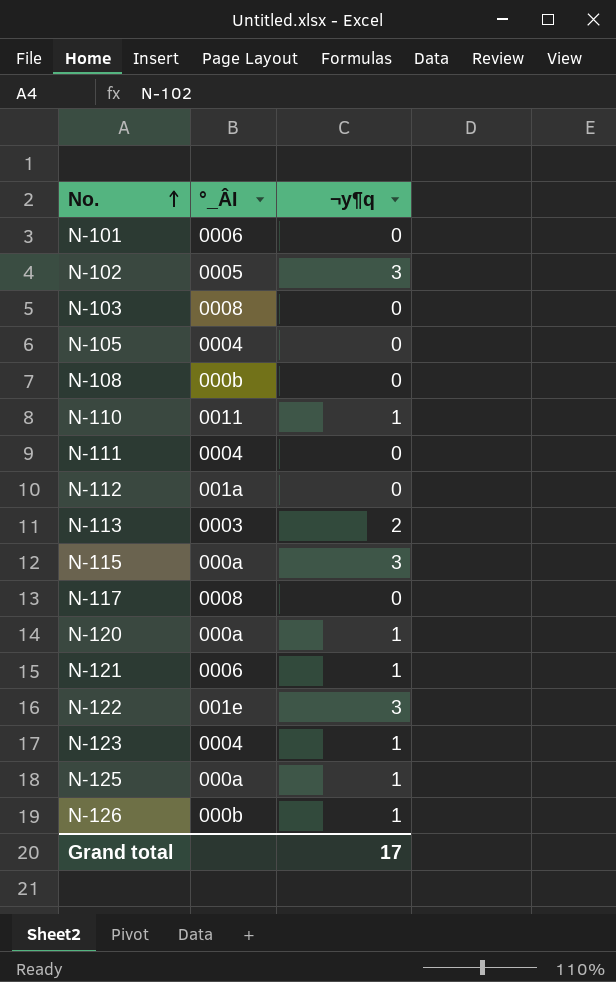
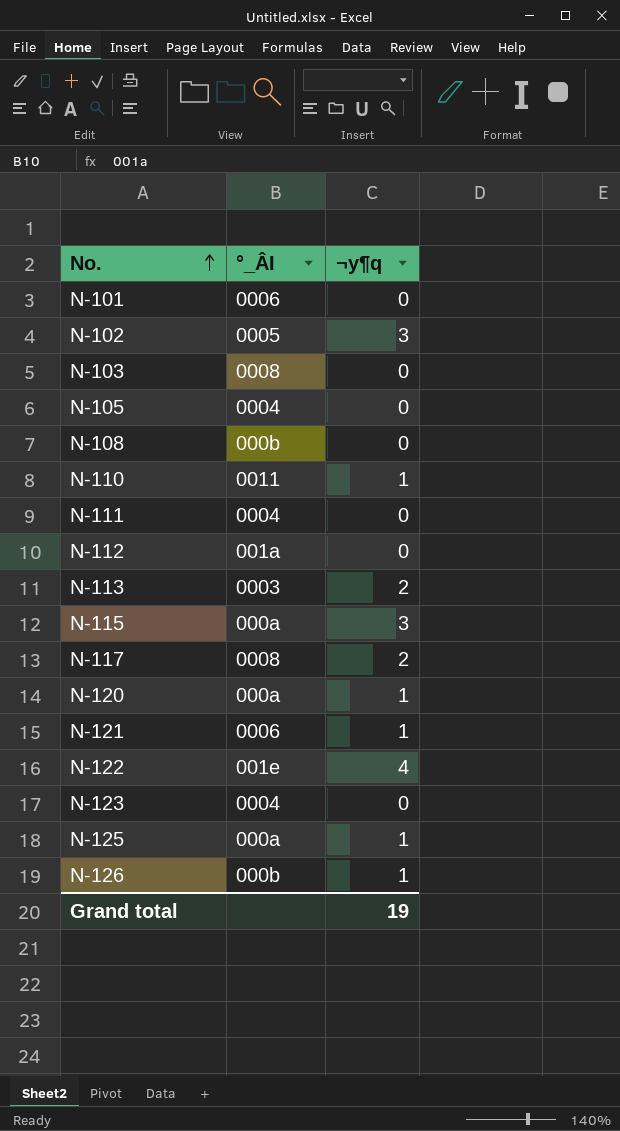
N-117 | ¬y¶q: 0 -> 2
N-122 | ¬y¶q: 3 -> 4
N-123 | ¬y¶q: 1 -> 0
Grand total | ¬y¶q: 17 -> 19

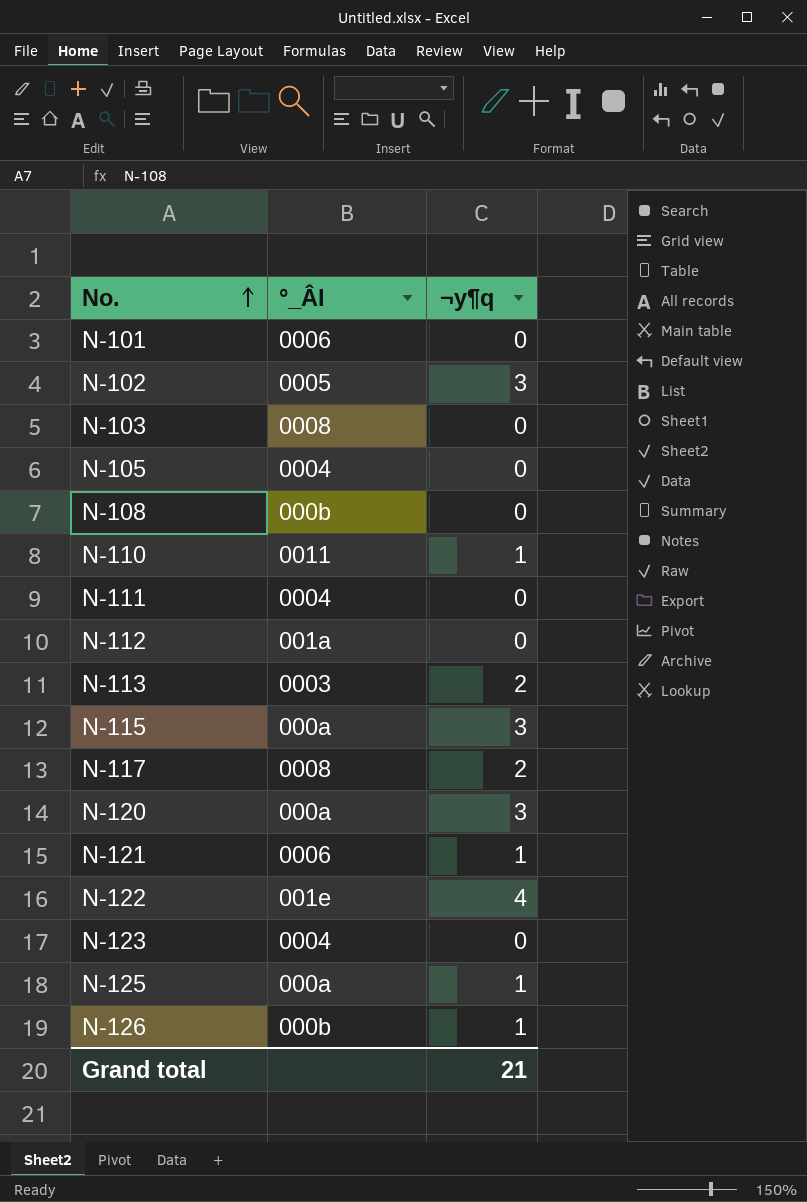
N-120 | ¬y¶q: 1 -> 3
Grand total | ¬y¶q: 19 -> 21

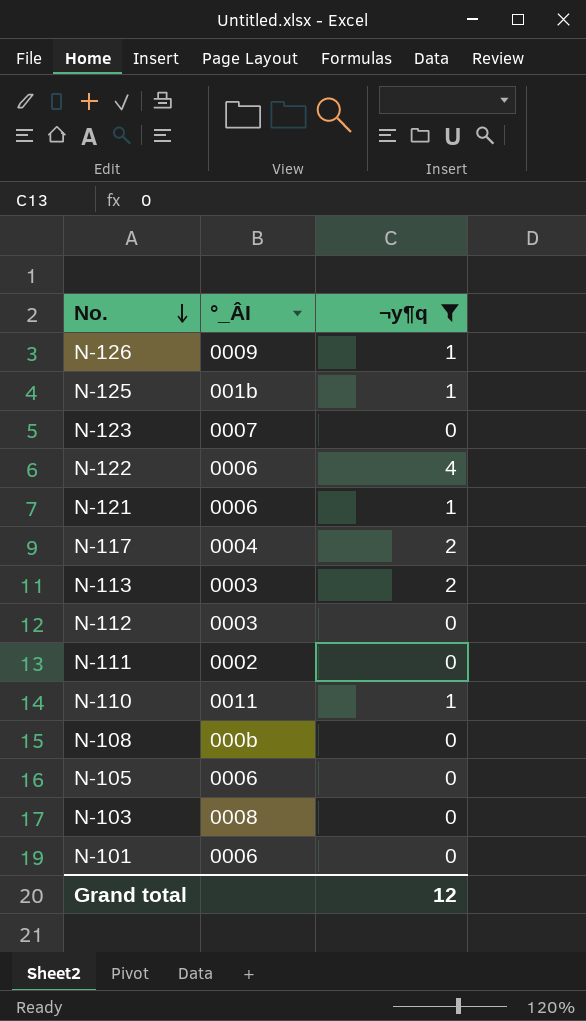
filter: none -> ¬y¶q != 3
row order: No. ascending -> No. descending
N-126 | °_ÂI: 000b -> 0009
N-125 | °_ÂI: 000a -> 001b
N-123 | °_ÂI: 0004 -> 0007
N-122 | °_ÂI: 001e -> 0006
N-117 | °_ÂI: 0008 -> 0004
N-112 | °_ÂI: 001a -> 0003
N-111 | °_ÂI: 0004 -> 0002
N-105 | °_ÂI: 0004 -> 0006
Grand total | ¬y¶q: 21 -> 12

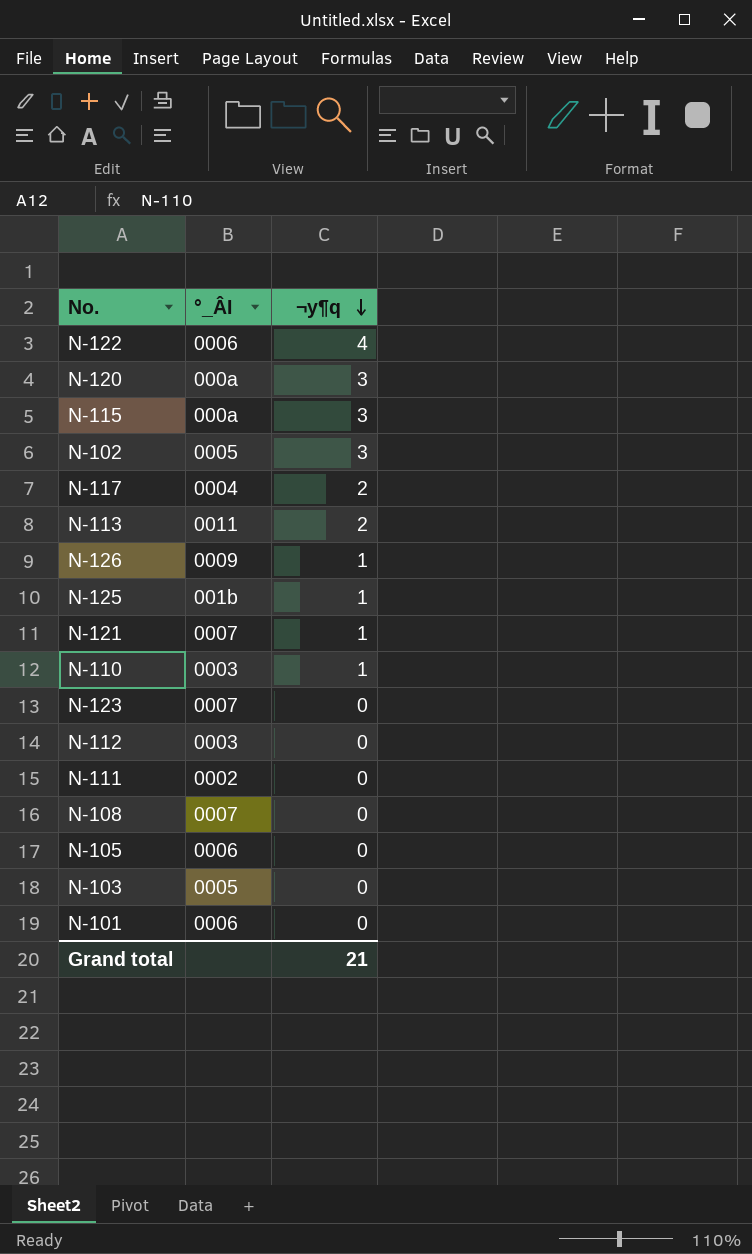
filter: ¬y¶q != 3 -> none
row order: No. descending -> ¬y¶q descending
N-113 | °_ÂI: 0003 -> 0011
N-121 | °_ÂI: 0006 -> 0007
N-110 | °_ÂI: 0011 -> 0003
N-108 | °_ÂI: 000b -> 0007
N-103 | °_ÂI: 0008 -> 0005
Grand total | ¬y¶q: 12 -> 21

